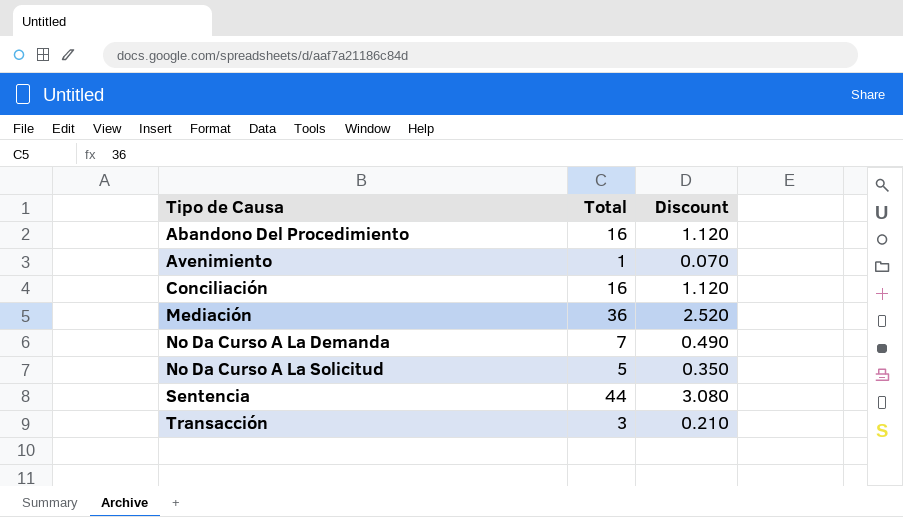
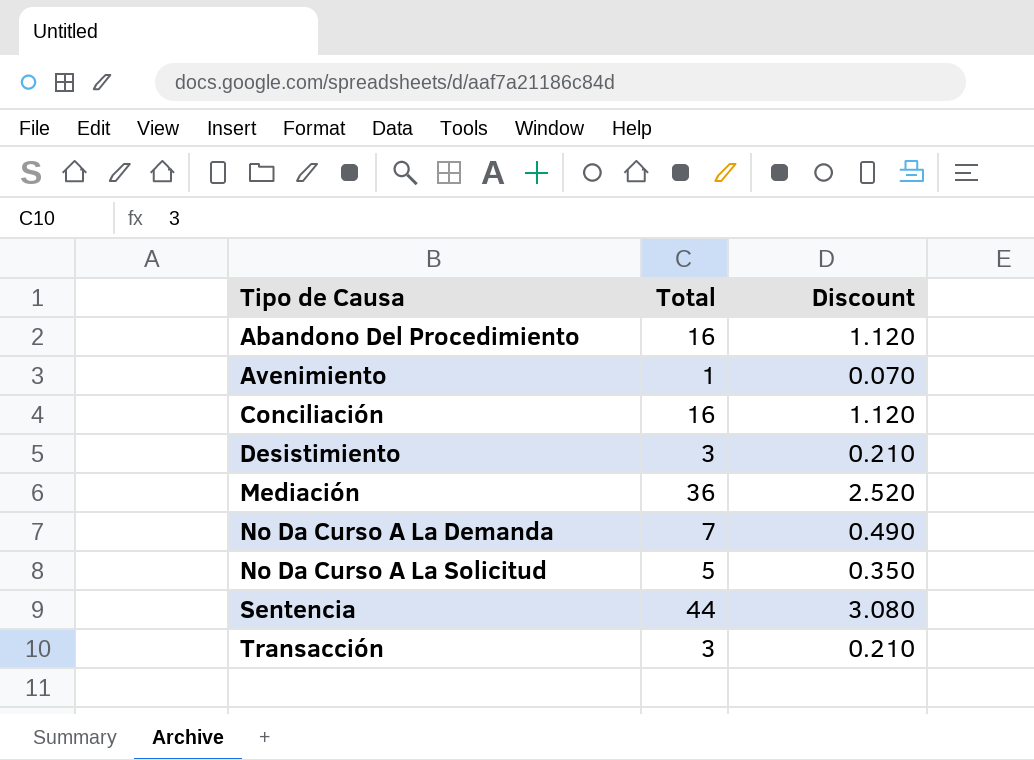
row Desistimiento: none -> 3 | 0.210

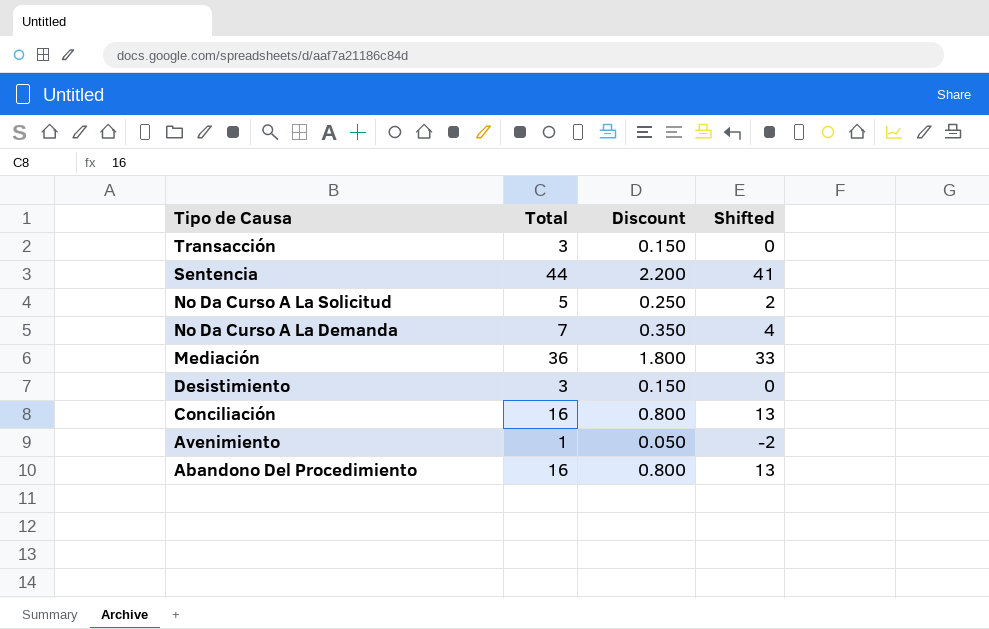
row order: Tipo de Causa ascending -> Tipo de Causa descending
column Discount | formula: [Total] * 0.07 -> [Total] * 0.05
column Shifted | formula: none -> [Total] - 3

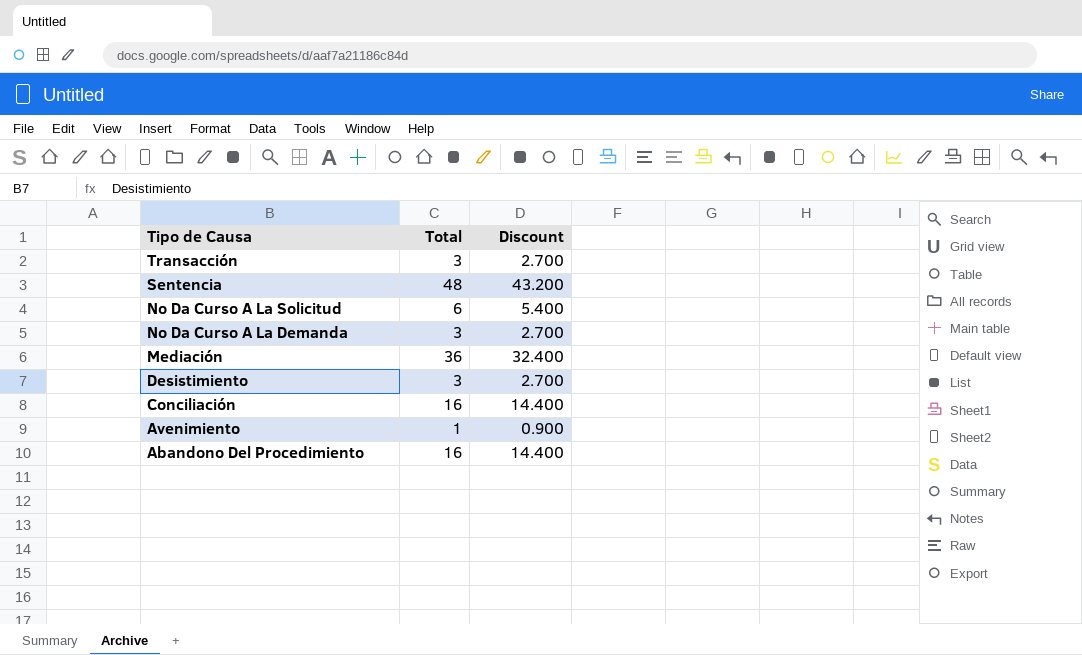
column Shifted | formula: [Total] - 3 -> none
column Discount | formula: [Total] * 0.05 -> [Total] * 0.9
Sentencia | Total: 44 -> 48
No Da Curso A La Solicitud | Total: 5 -> 6
No Da Curso A La Demanda | Total: 7 -> 3

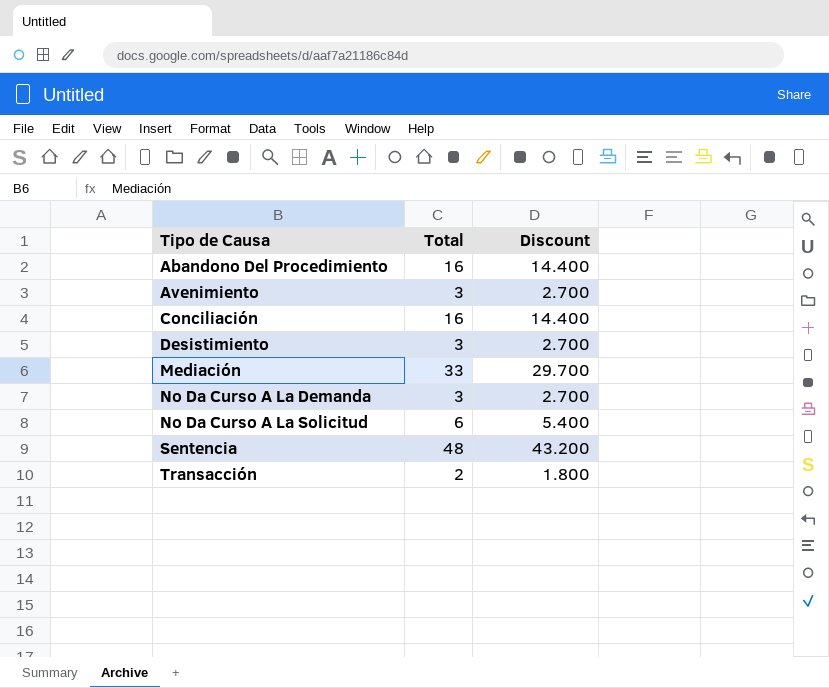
row order: Tipo de Causa descending -> Tipo de Causa ascending
Avenimiento | Total: 1 -> 3
Avenimiento | Discount: 0.900 -> 2.700
Mediación | Total: 36 -> 33
Mediación | Discount: 32.400 -> 29.700
Transacción | Total: 3 -> 2
Transacción | Discount: 2.700 -> 1.800

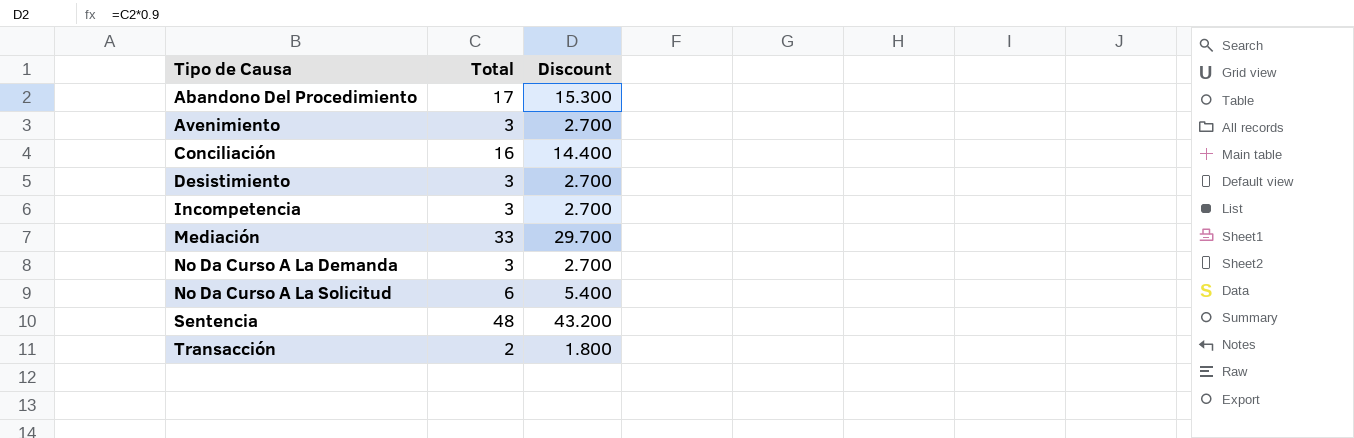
Abandono Del Procedimiento | Total: 16 -> 17
Abandono Del Procedimiento | Discount: 14.400 -> 15.300
row Incompetencia: none -> 3 | 2.700

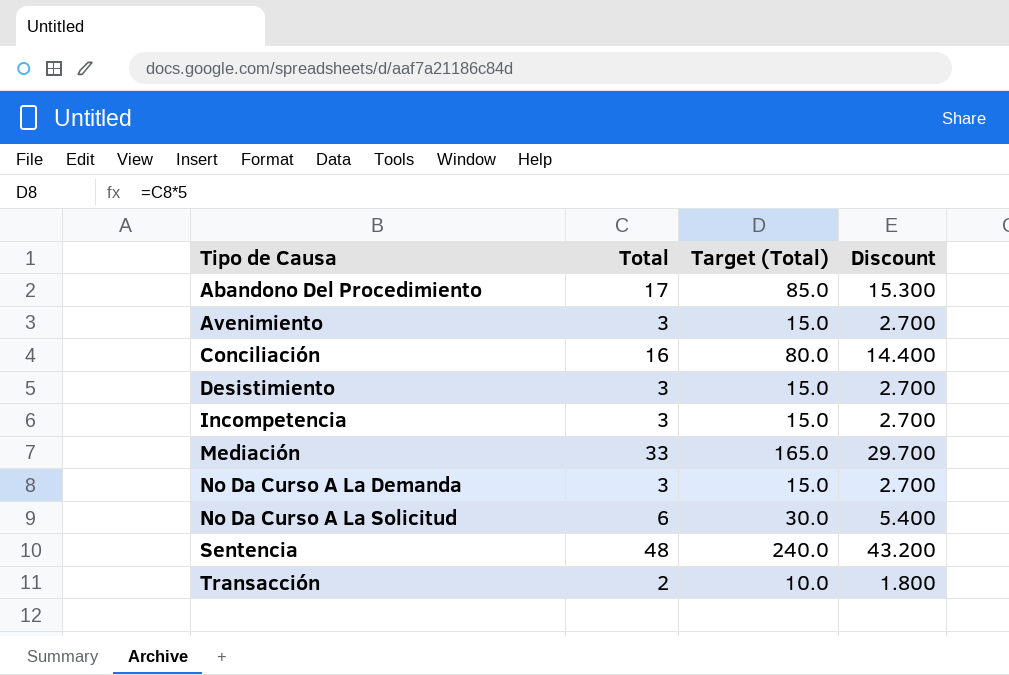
column Target (Total) | formula: none -> [Total] * 5

